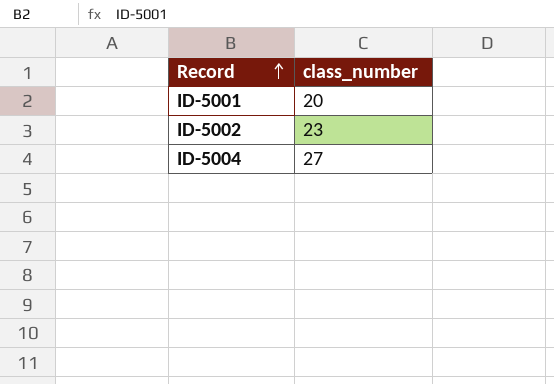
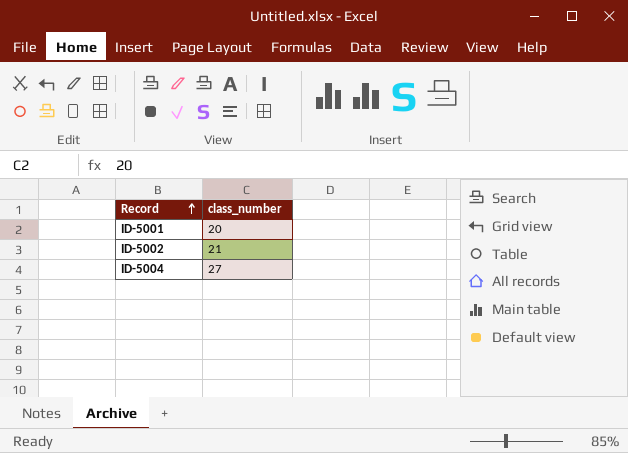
ID-5002 | class_number: 23 -> 21

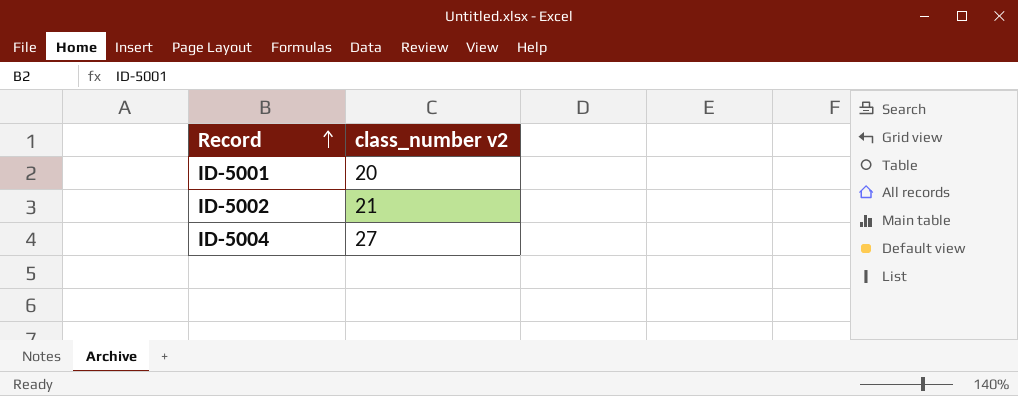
column name: class_number -> class_number v2

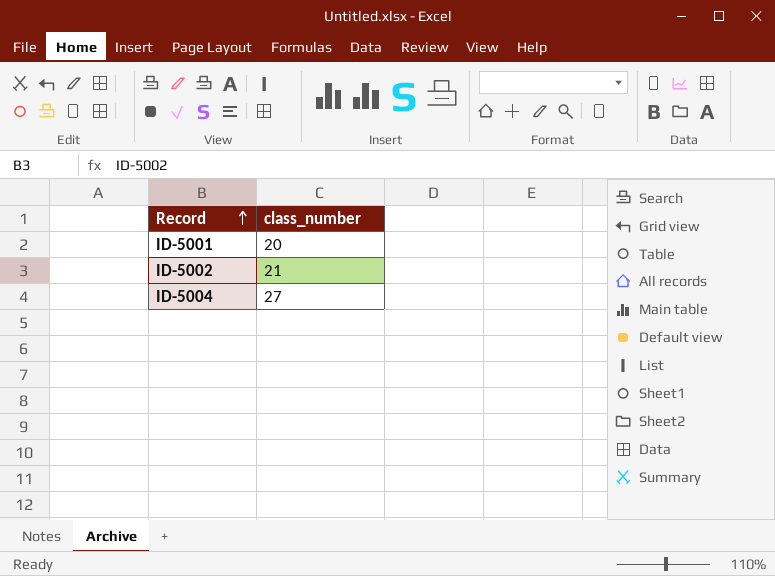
column name: class_number v2 -> class_number

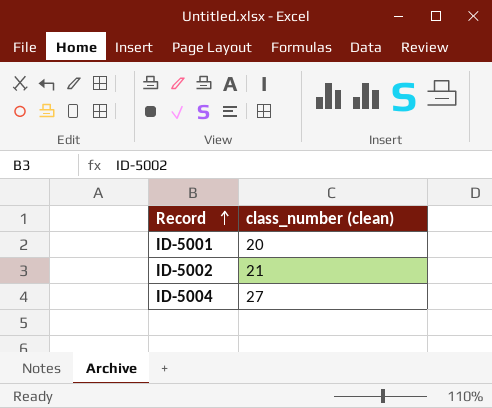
column name: class_number -> class_number (clean)

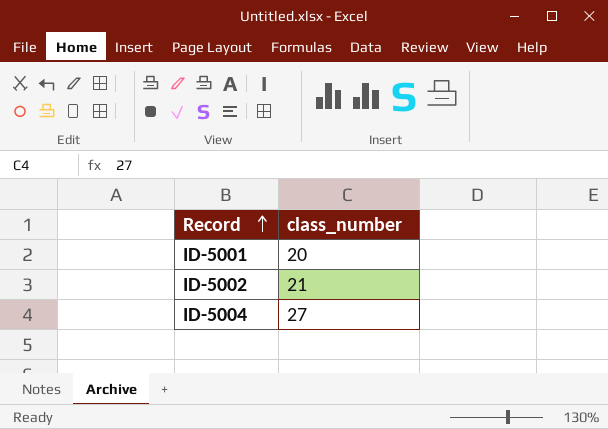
column name: class_number (clean) -> class_number

